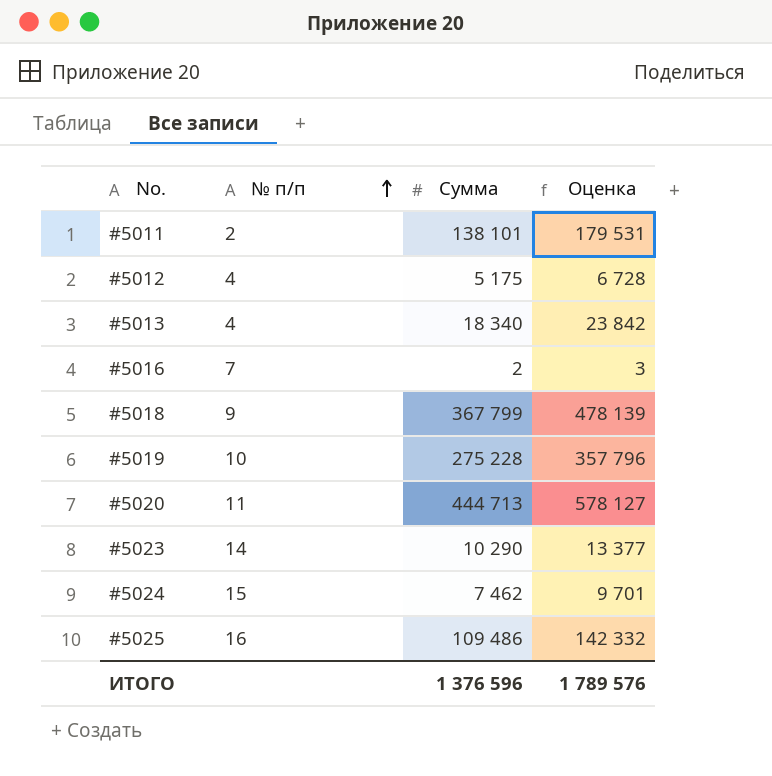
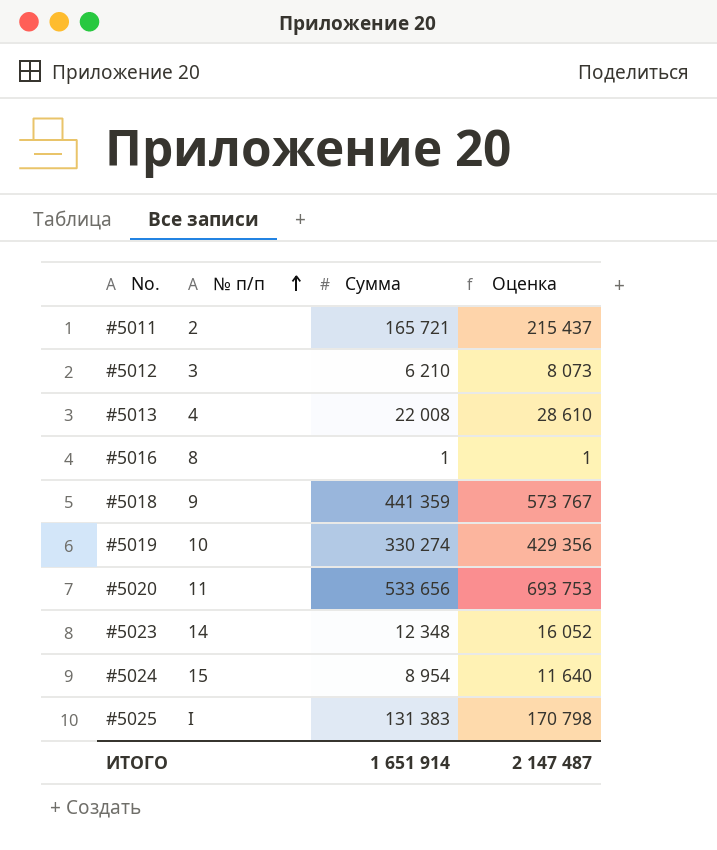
#5011 | Сумма: 138 101 -> 165 721
#5011 | Оценка: 179 531 -> 215 437
#5012 | № п/п: 4 -> 3
#5012 | Сумма: 5 175 -> 6 210
#5012 | Оценка: 6 728 -> 8 073
#5013 | Сумма: 18 340 -> 22 008
#5013 | Оценка: 23 842 -> 28 610
#5016 | № п/п: 7 -> 8
#5016 | Сумма: 2 -> 1
#5016 | Оценка: 3 -> 1
#5018 | Сумма: 367 799 -> 441 359
#5018 | Оценка: 478 139 -> 573 767
#5019 | Сумма: 275 228 -> 330 274
#5019 | Оценка: 357 796 -> 429 356
#5020 | Сумма: 444 713 -> 533 656
#5020 | Оценка: 578 127 -> 693 753
#5023 | Сумма: 10 290 -> 12 348
#5023 | Оценка: 13 377 -> 16 052
#5024 | Сумма: 7 462 -> 8 954
#5024 | Оценка: 9 701 -> 11 640
#5025 | № п/п: 16 -> I
#5025 | Сумма: 109 486 -> 131 383
#5025 | Оценка: 142 332 -> 170 798
ИТОГО | Сумма: 1 376 596 -> 1 651 914
ИТОГО | Оценка: 1 789 576 -> 2 147 487

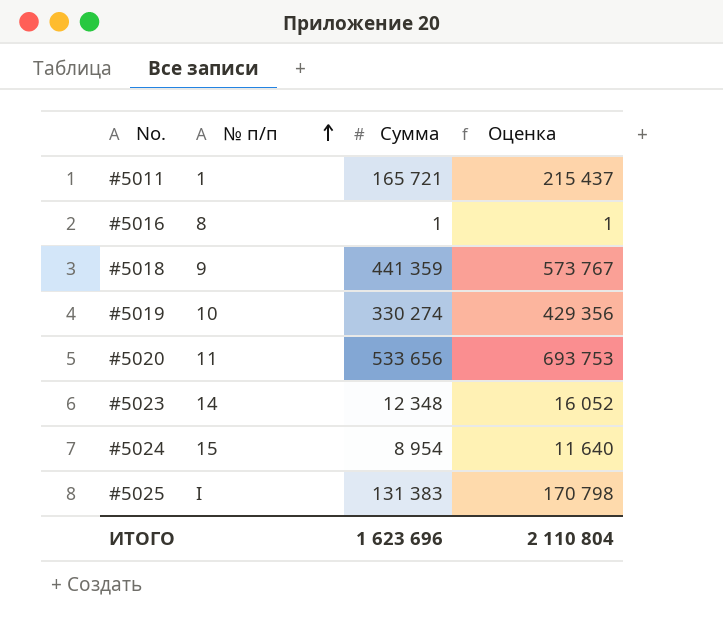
row #5012: 3 | 6 210 | 8 073 -> none
row #5013: 4 | 22 008 | 28 610 -> none
#5011 | № п/п: 2 -> 1
ИТОГО | Сумма: 1 651 914 -> 1 623 696
ИТОГО | Оценка: 2 147 487 -> 2 110 804

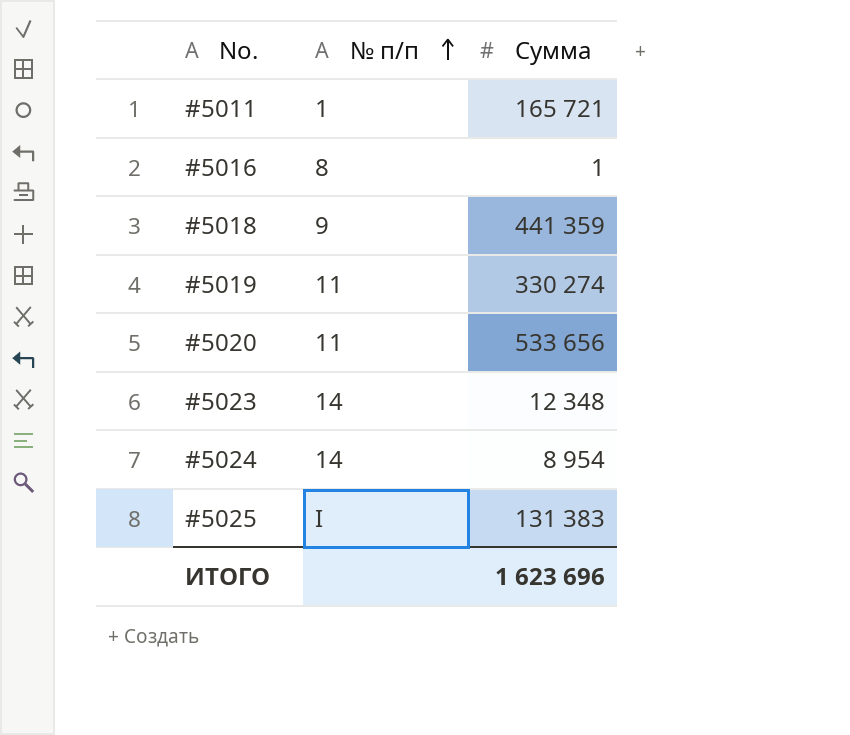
column Оценка | formula: [Сумма] * 1,3 -> none
#5019 | № п/п: 10 -> 11
#5024 | № п/п: 15 -> 14

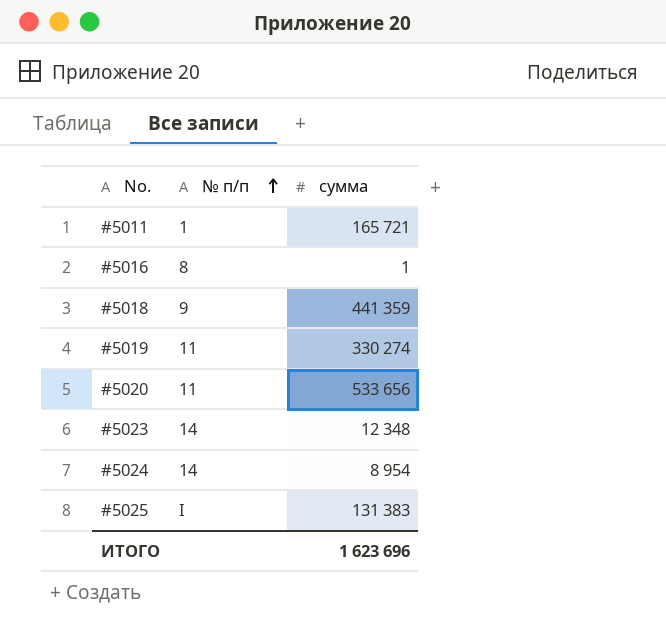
column name: Сумма -> сумма

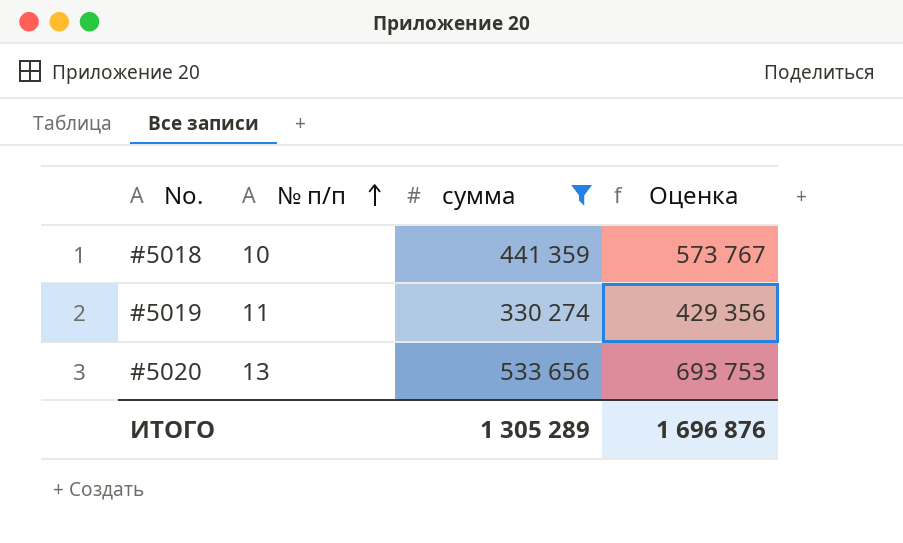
filter: none -> сумма >= 330 274
column Оценка | formula: none -> [сумма] * 1,3
#5018 | № п/п: 9 -> 10
#5020 | № п/п: 11 -> 13
ИТОГО | сумма: 1 623 696 -> 1 305 289

